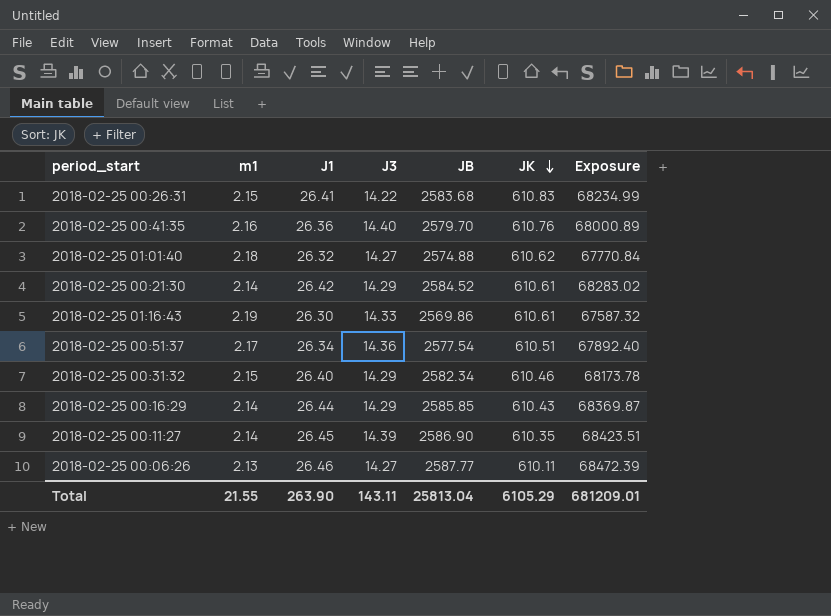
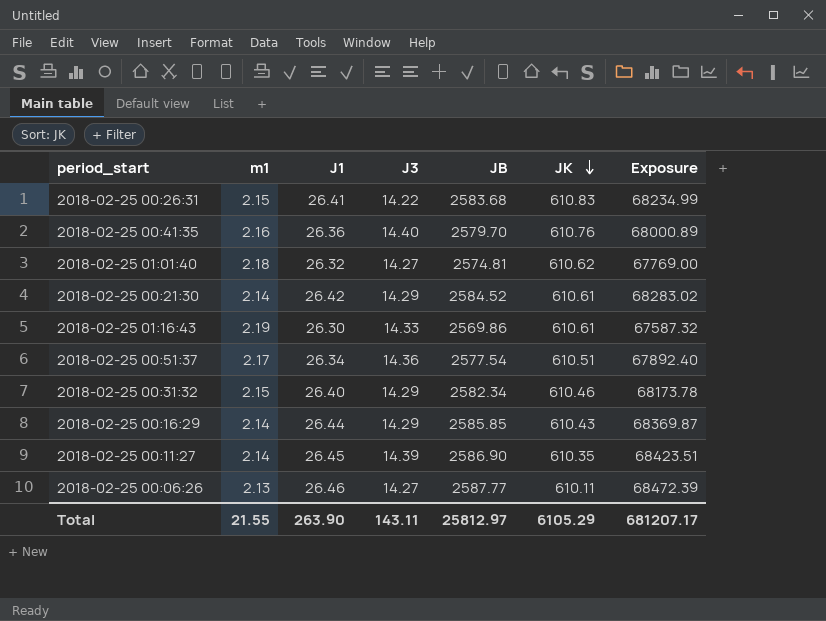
2018-02-25 01:01:40 | JB: 2574.88 -> 2574.81
2018-02-25 01:01:40 | Exposure: 67770.84 -> 67769.00
Total | JB: 25813.04 -> 25812.97
Total | Exposure: 681209.01 -> 681207.17

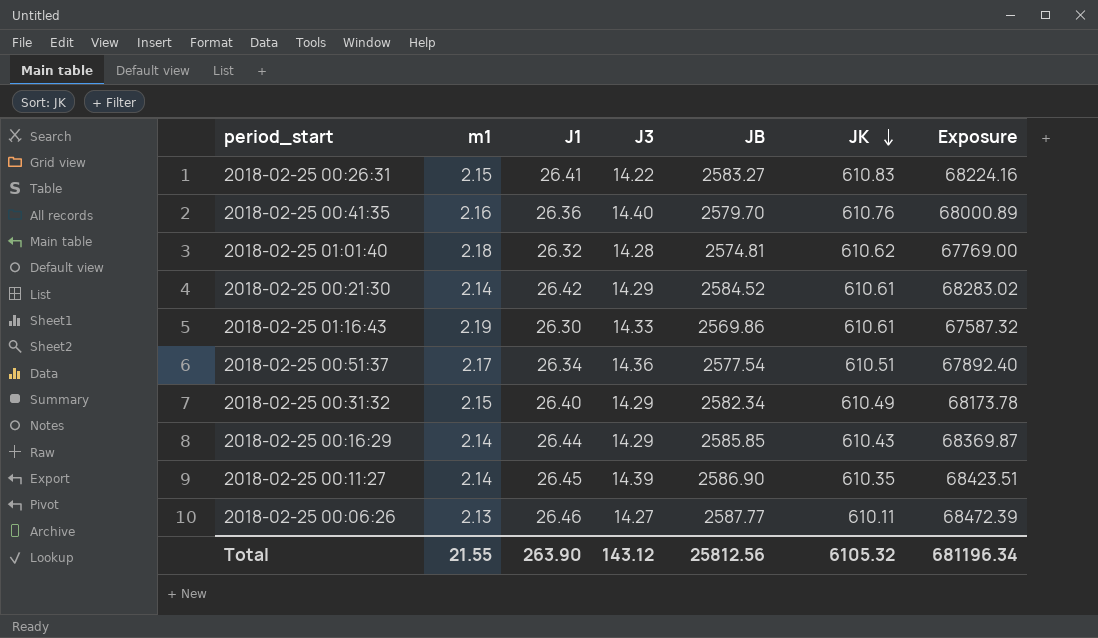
2018-02-25 00:26:31 | JB: 2583.68 -> 2583.27
2018-02-25 00:26:31 | Exposure: 68234.99 -> 68224.16
2018-02-25 01:01:40 | J3: 14.27 -> 14.28
2018-02-25 00:31:32 | JK: 610.46 -> 610.49
Total | J3: 143.11 -> 143.12
Total | JB: 25812.97 -> 25812.56
Total | JK: 6105.29 -> 6105.32
Total | Exposure: 681207.17 -> 681196.34

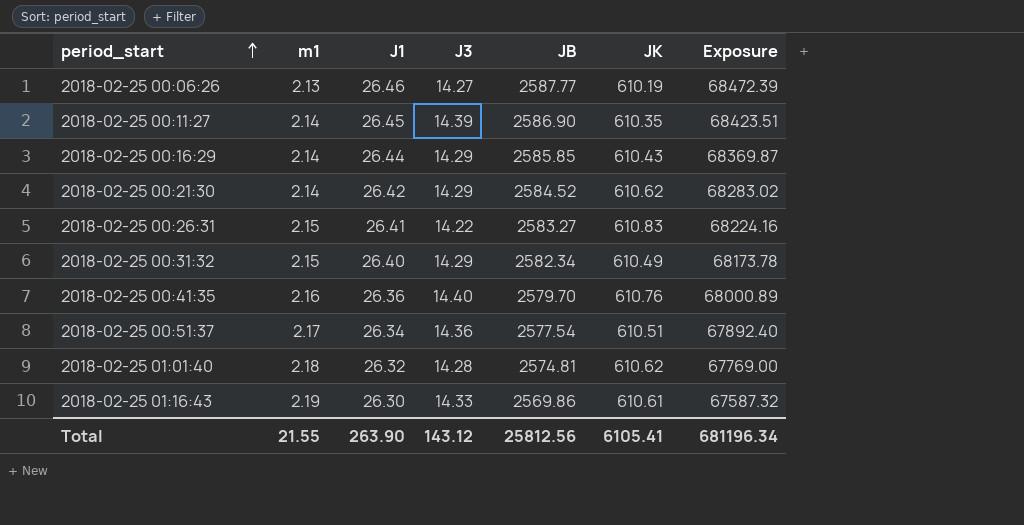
row order: JK descending -> period_start ascending
2018-02-25 00:06:26 | JK: 610.11 -> 610.19
2018-02-25 00:21:30 | JK: 610.61 -> 610.62
Total | JK: 6105.32 -> 6105.41

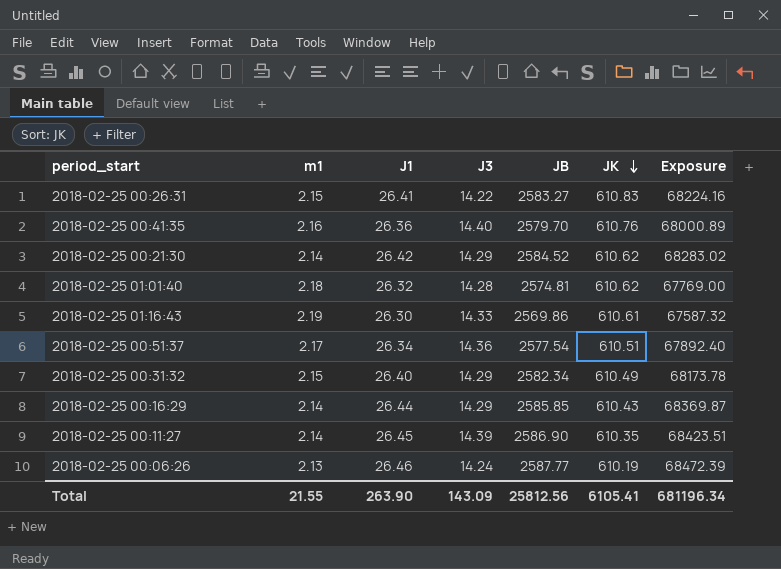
row order: period_start ascending -> JK descending
2018-02-25 00:06:26 | J3: 14.27 -> 14.24
Total | J3: 143.12 -> 143.09

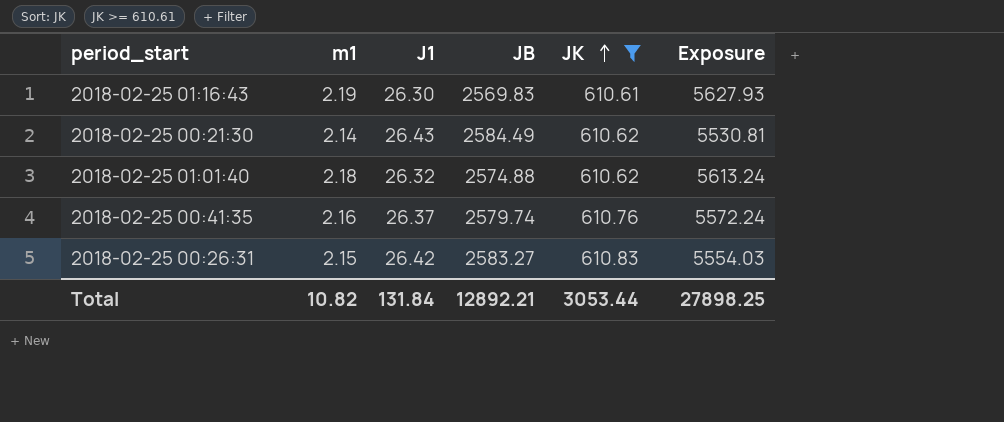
filter: none -> JK >= 610.61
row order: JK descending -> JK ascending
column J3 | position: 4 -> none
column Exposure | formula: [J1] * [JB] -> [m1] * [JB]
2018-02-25 01:16:43 | JB: 2569.86 -> 2569.83
2018-02-25 00:21:30 | J1: 26.42 -> 26.43
2018-02-25 00:21:30 | JB: 2584.52 -> 2584.49
2018-02-25 01:01:40 | JB: 2574.81 -> 2574.88
2018-02-25 00:41:35 | J1: 26.36 -> 26.37
2018-02-25 00:41:35 | JB: 2579.70 -> 2579.74
2018-02-25 00:26:31 | J1: 26.41 -> 26.42
Total | m1: 21.55 -> 10.82
Total | J1: 263.90 -> 131.84
Total | JB: 25812.56 -> 12892.21
Total | JK: 6105.41 -> 3053.44
Total | Exposure: 681196.34 -> 27898.25

